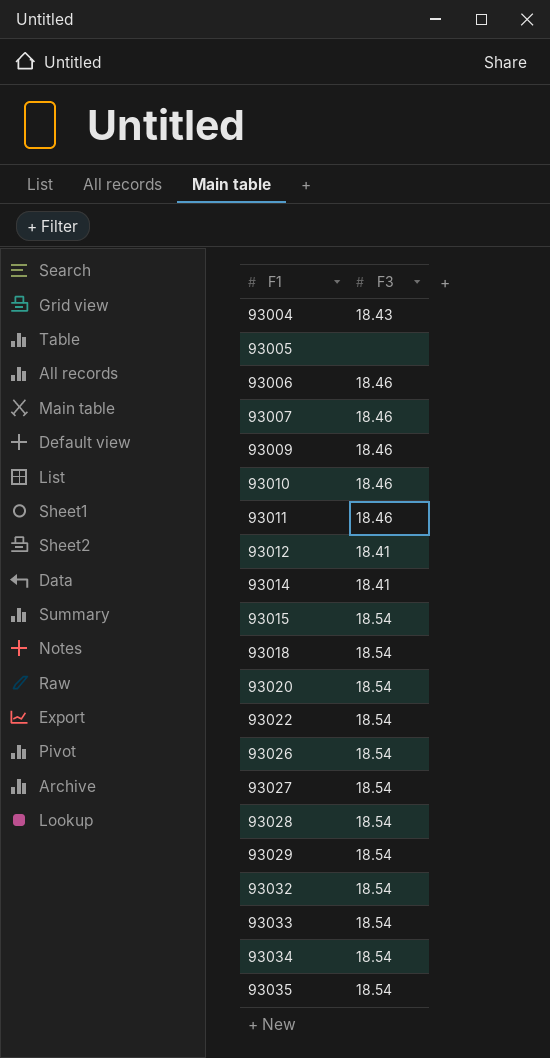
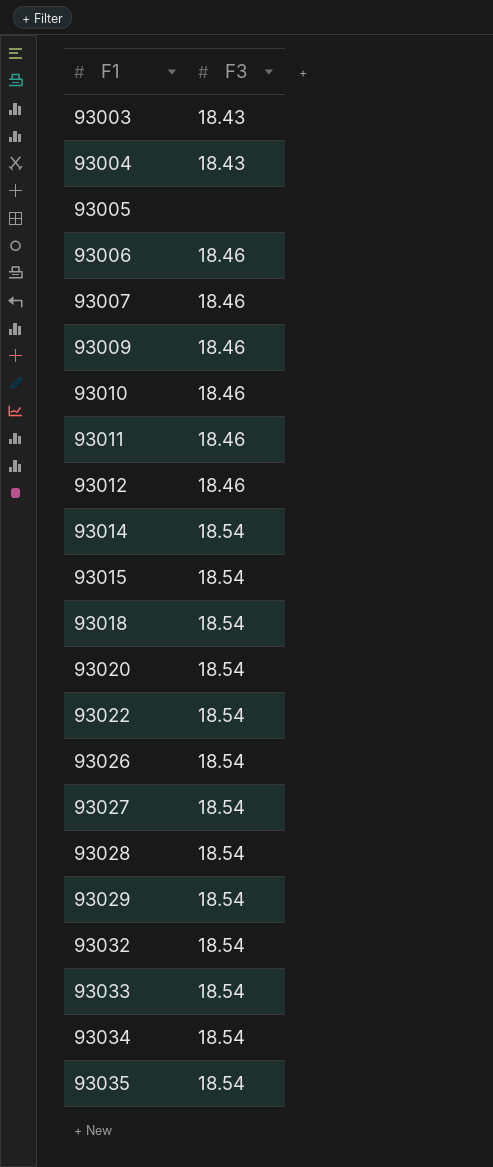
row 93003: none -> 18.43
93012 | F3: 18.41 -> 18.46
93014 | F3: 18.41 -> 18.54

